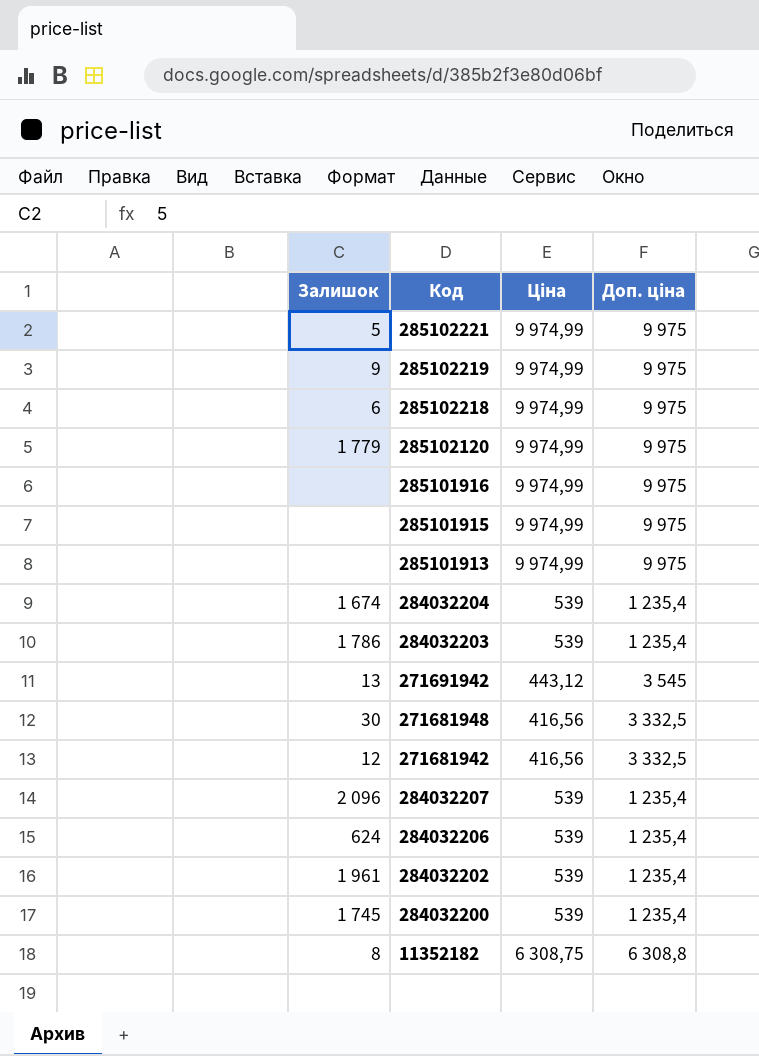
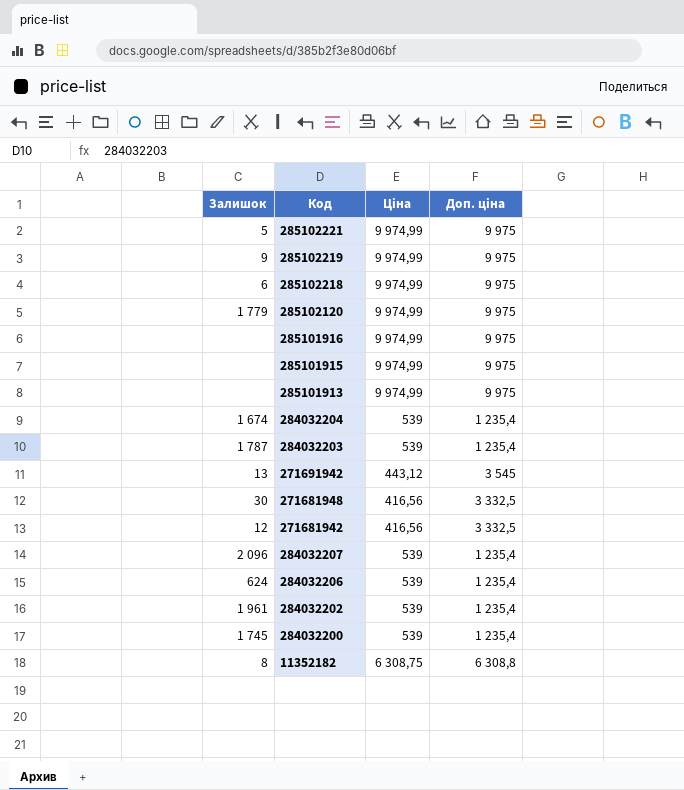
284032203 | Залишок: 1 786 -> 1 787

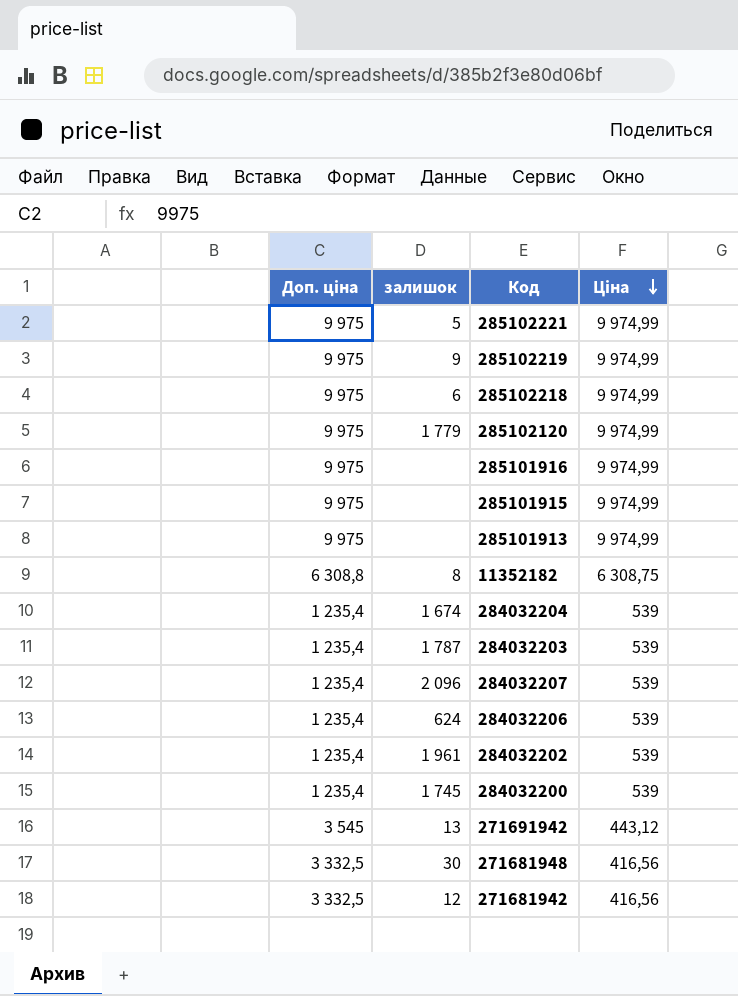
row order: none -> Ціна descending
column Доп. ціна | position: 4 -> 1
column name: Залишок -> залишок

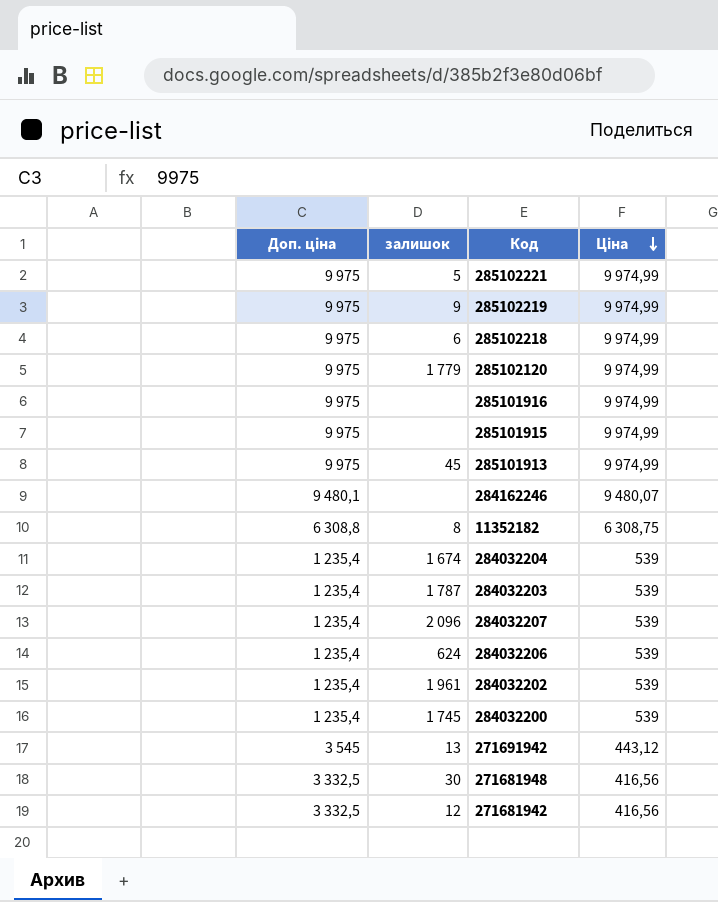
285101913 | залишок: none -> 45
row 284162246: none -> 9 480,1 | none | 9 480,07

